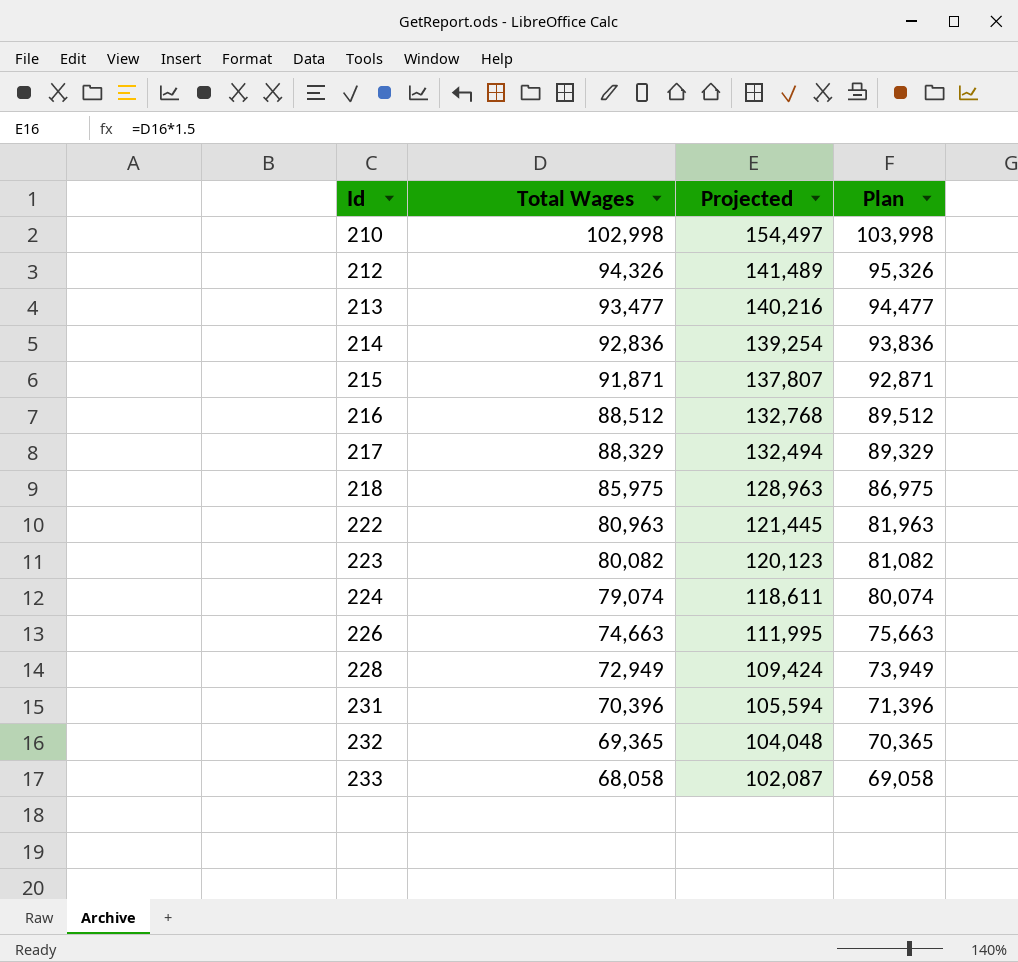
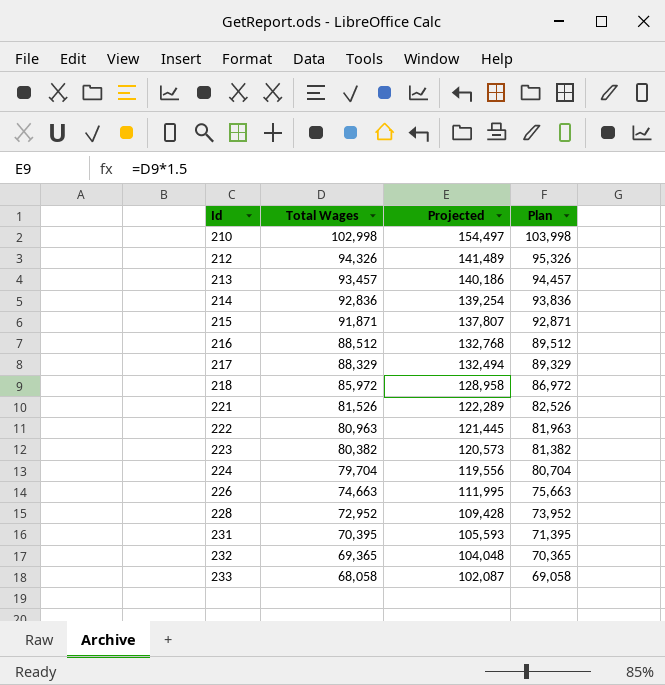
213 | Total Wages: 93,477 -> 93,457
213 | Projected: 140,216 -> 140,186
213 | Plan: 94,477 -> 94,457
218 | Total Wages: 85,975 -> 85,972
218 | Projected: 128,963 -> 128,958
218 | Plan: 86,975 -> 86,972
row 221: none -> 81,526 | 122,289 | 82,526
223 | Total Wages: 80,082 -> 80,382
223 | Projected: 120,123 -> 120,573
223 | Plan: 81,082 -> 81,382
224 | Total Wages: 79,074 -> 79,704
224 | Projected: 118,611 -> 119,556
224 | Plan: 80,074 -> 80,704
228 | Total Wages: 72,949 -> 72,952
228 | Projected: 109,424 -> 109,428
228 | Plan: 73,949 -> 73,952
231 | Total Wages: 70,396 -> 70,395
231 | Projected: 105,594 -> 105,593
231 | Plan: 71,396 -> 71,395

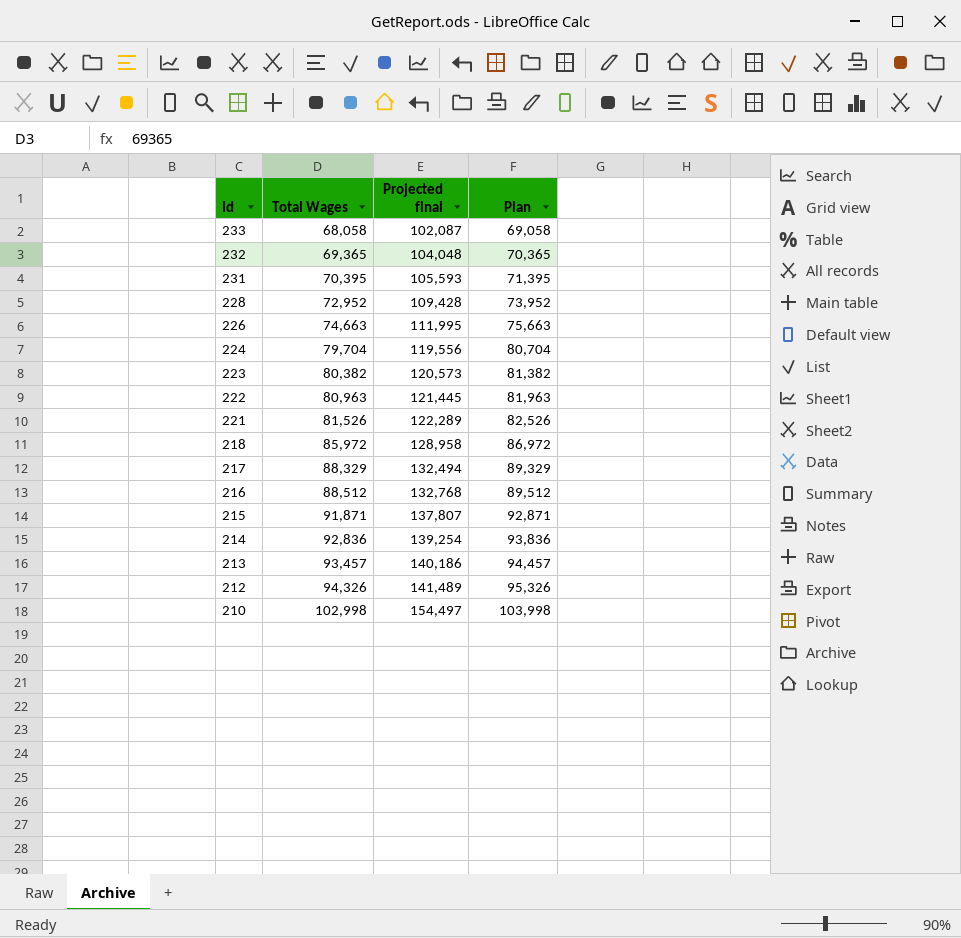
row order: Id ascending -> Id descending
column name: Projected -> Projected final

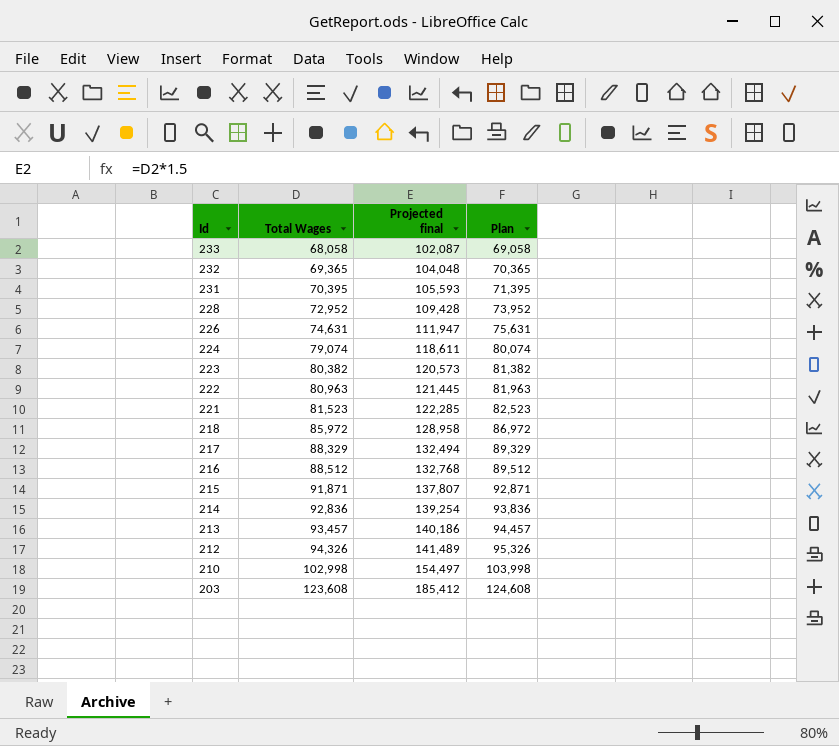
226 | Total Wages: 74,663 -> 74,631
226 | Projected final: 111,995 -> 111,947
226 | Plan: 75,663 -> 75,631
224 | Total Wages: 79,704 -> 79,074
224 | Projected final: 119,556 -> 118,611
224 | Plan: 80,704 -> 80,074
221 | Total Wages: 81,526 -> 81,523
221 | Projected final: 122,289 -> 122,285
221 | Plan: 82,526 -> 82,523
row 203: none -> 123,608 | 185,412 | 124,608

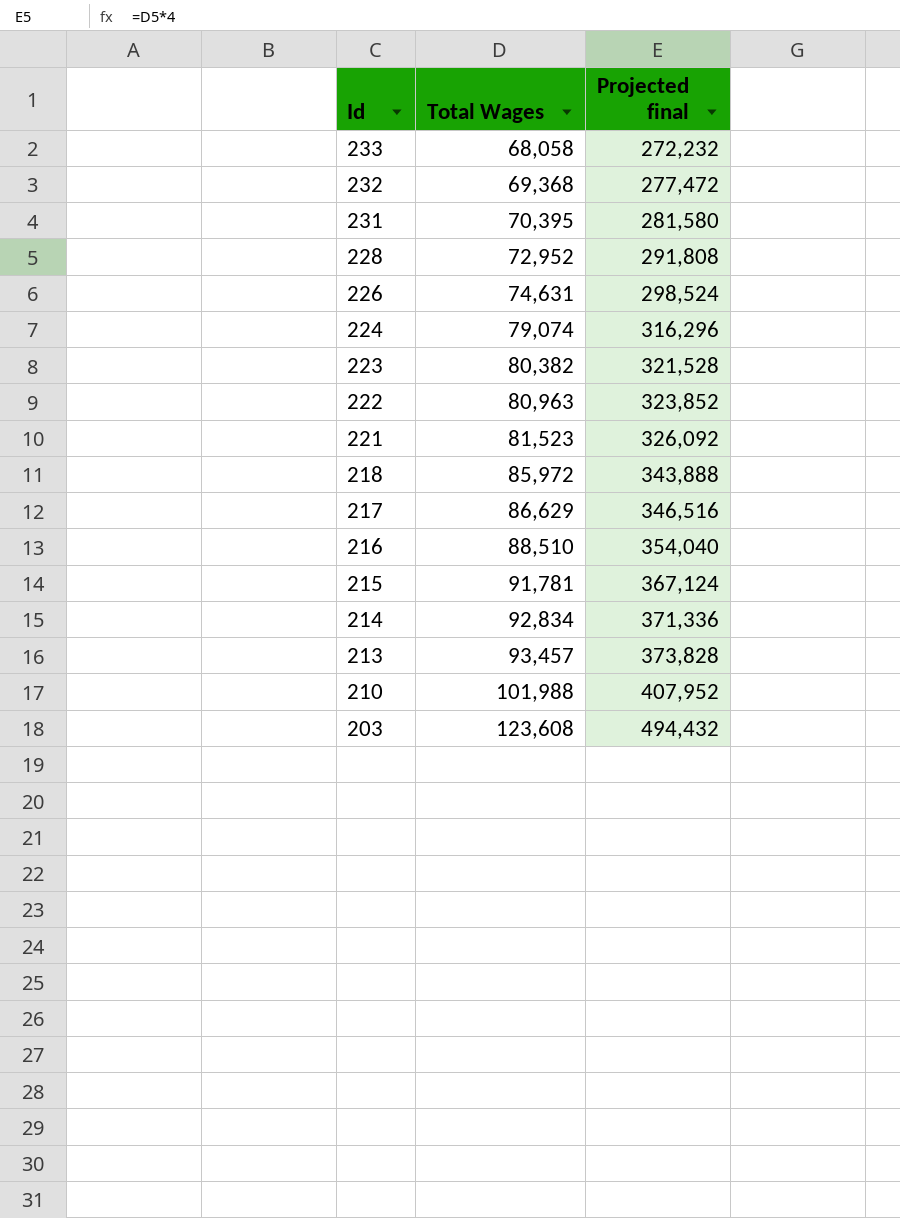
column Plan | formula: [Total Wages] + 1000 -> none
column Projected final | formula: [Total Wages] * 1.5 -> [Total Wages] * 4
row 212: 94,326 | 141,489 | 95,326 -> none
232 | Total Wages: 69,365 -> 69,368
217 | Total Wages: 88,329 -> 86,629
216 | Total Wages: 88,512 -> 88,510
215 | Total Wages: 91,871 -> 91,781
214 | Total Wages: 92,836 -> 92,834
210 | Total Wages: 102,998 -> 101,988

